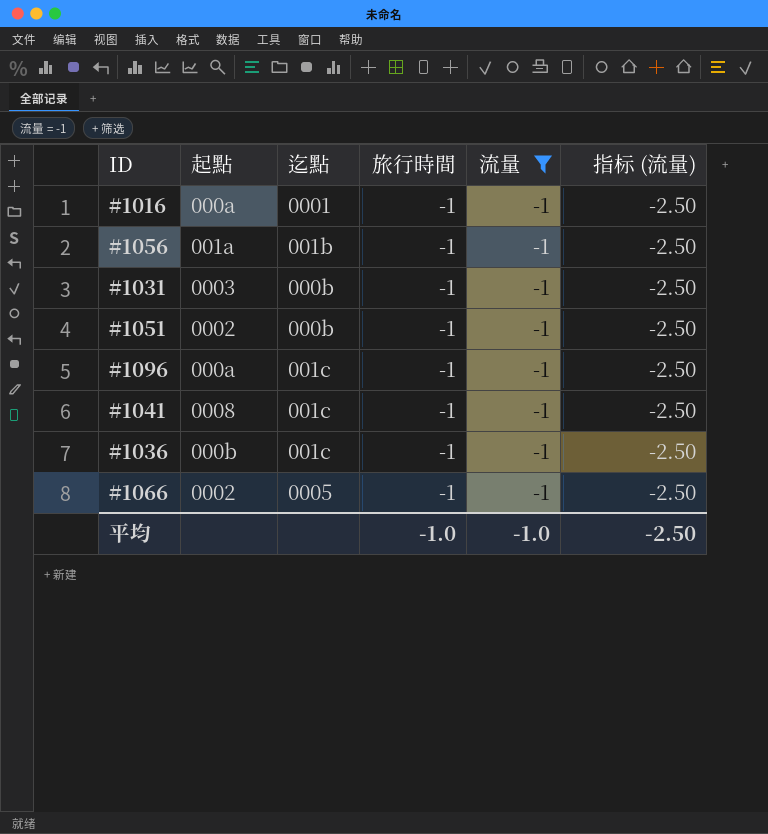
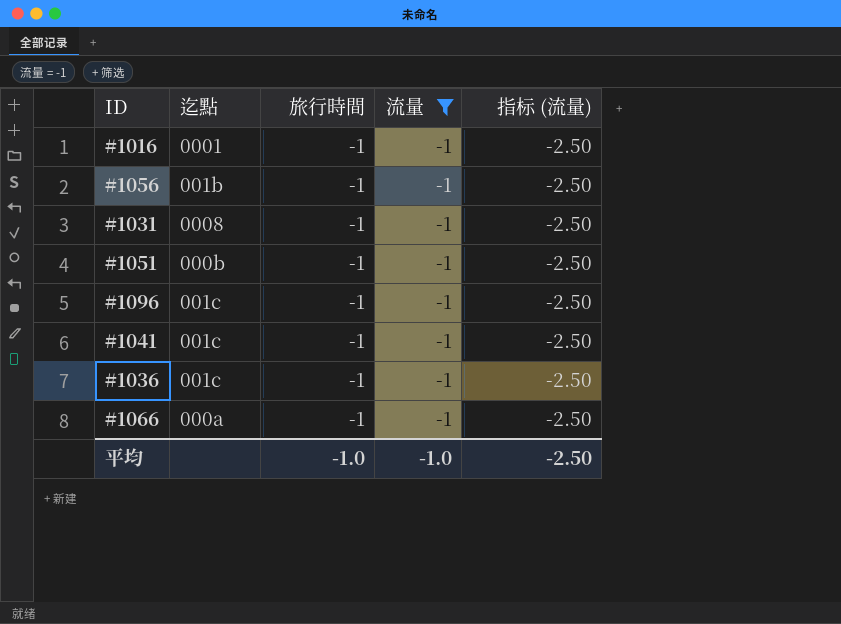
column 起點 | position: 2 -> none
#1031 | 迄點: 000b -> 0008
#1066 | 迄點: 0005 -> 000a

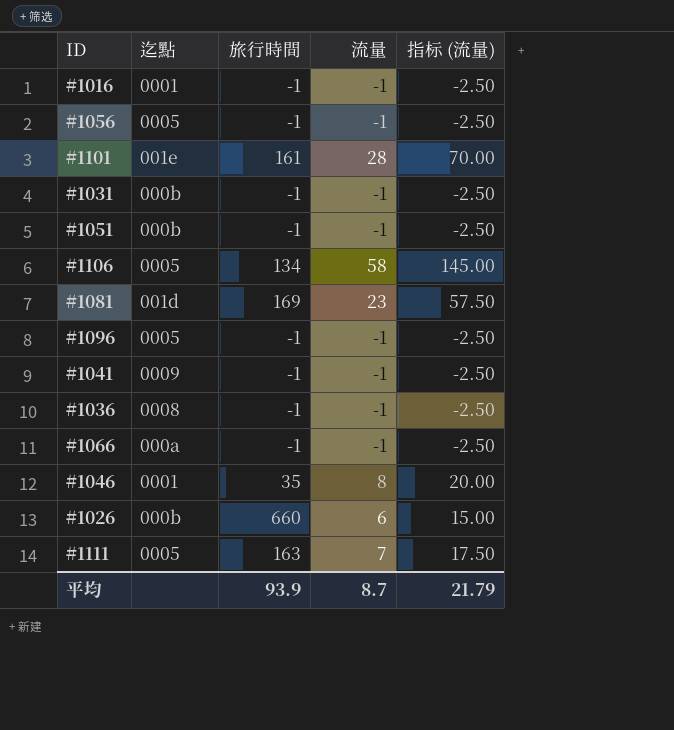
filter: 流量 = -1 -> none
#1056 | 迄點: 001b -> 0005
#1031 | 迄點: 0008 -> 000b
#1096 | 迄點: 001c -> 0005
#1041 | 迄點: 001c -> 0009
#1036 | 迄點: 001c -> 0008
平均 | 旅行時間: -1.0 -> 93.9
平均 | 流量: -1.0 -> 8.7
平均 | 指标 (流量): -2.50 -> 21.79

